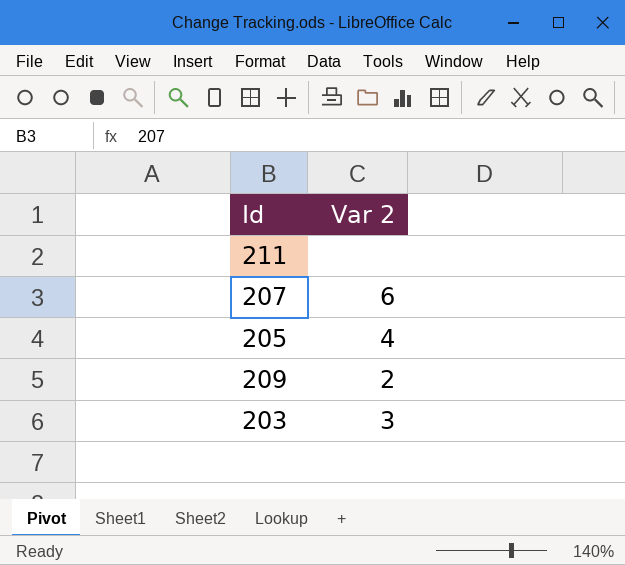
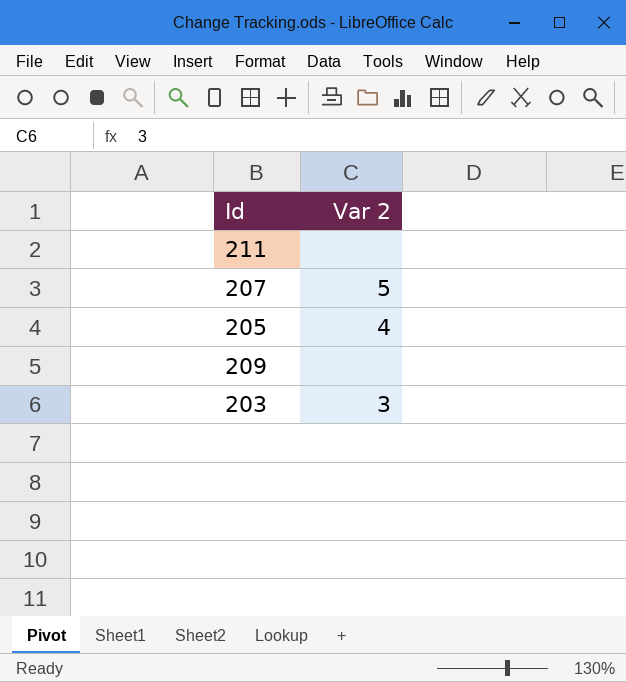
207 | Var 2: 6 -> 5
209 | Var 2: 2 -> none

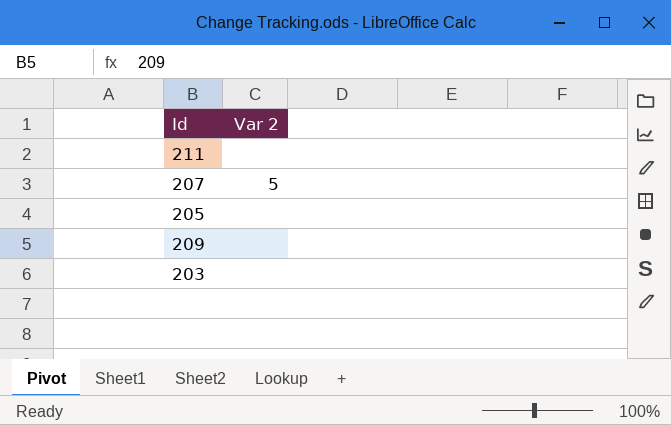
205 | Var 2: 4 -> none
203 | Var 2: 3 -> none

